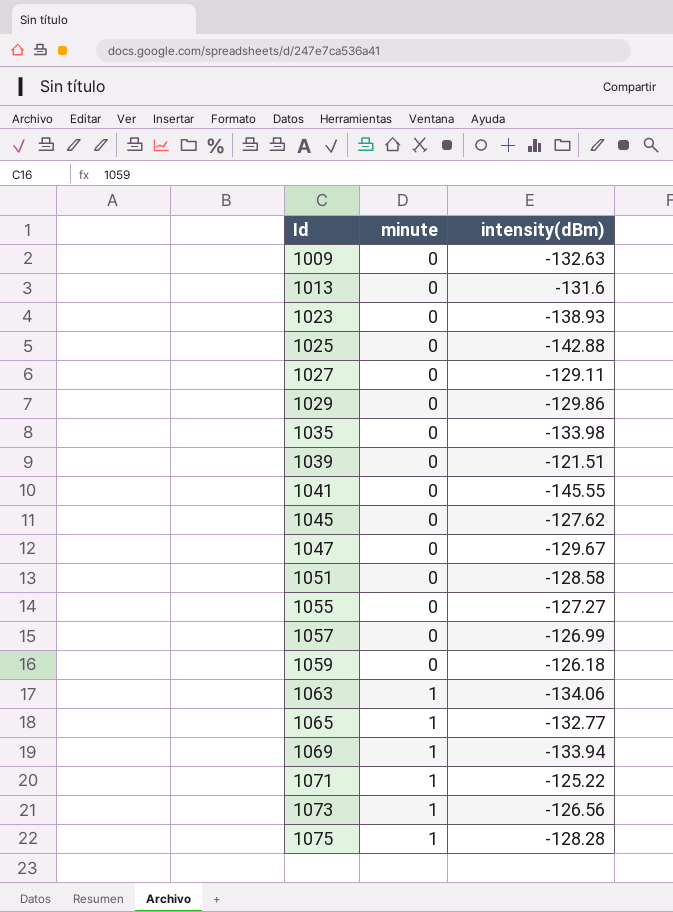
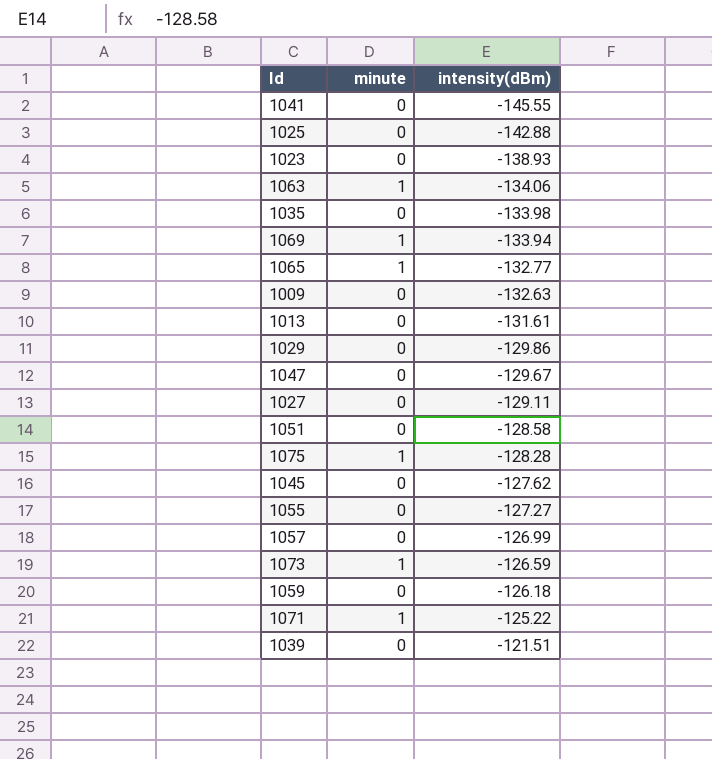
row order: Id ascending -> intensity(dBm) ascending
1013 | intensity(dBm): -131.6 -> -131.61
1073 | intensity(dBm): -126.56 -> -126.59

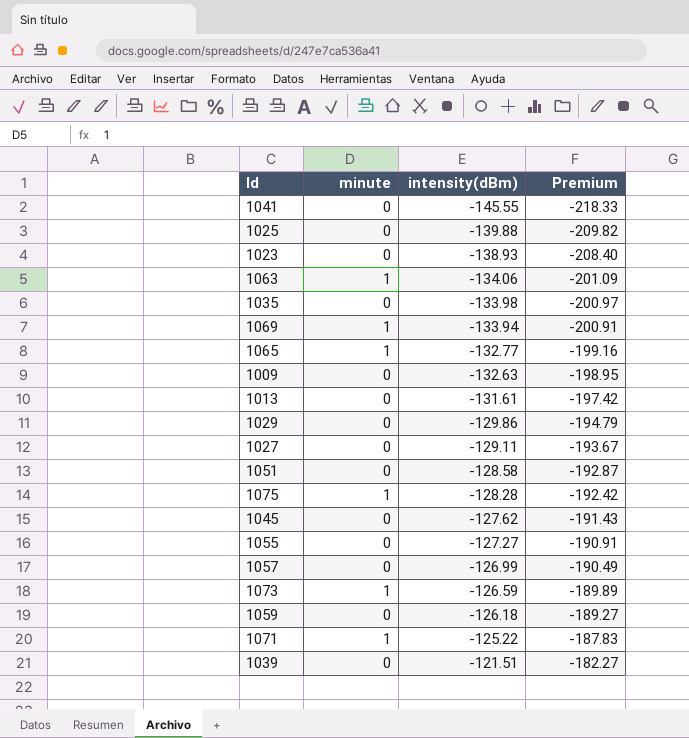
column Premium | formula: none -> [intensity(dBm)] * 1.5
row 1047: 0 | -129.67 -> none
1025 | intensity(dBm): -142.88 -> -139.88

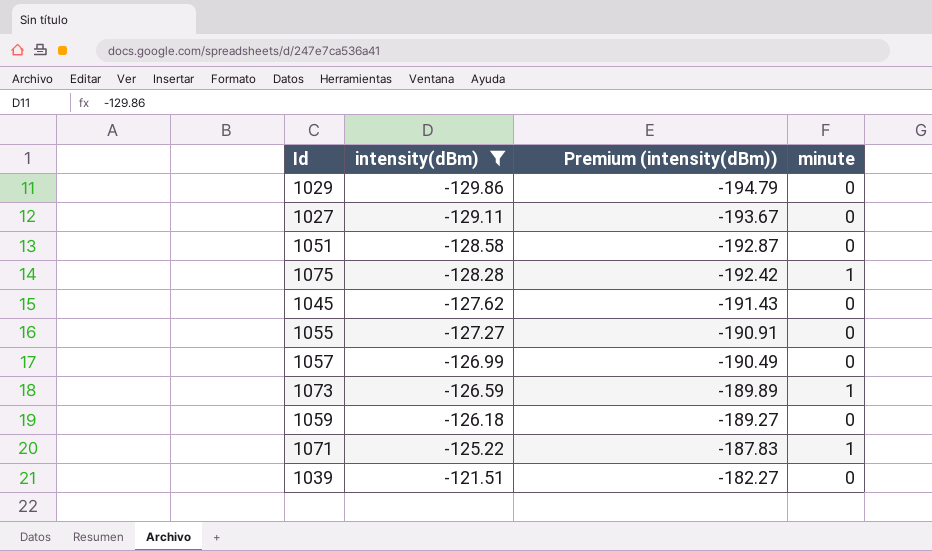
filter: none -> intensity(dBm) >= -129.86
column name: Premium -> Premium (intensity(dBm))
column minute | position: 2 -> 4

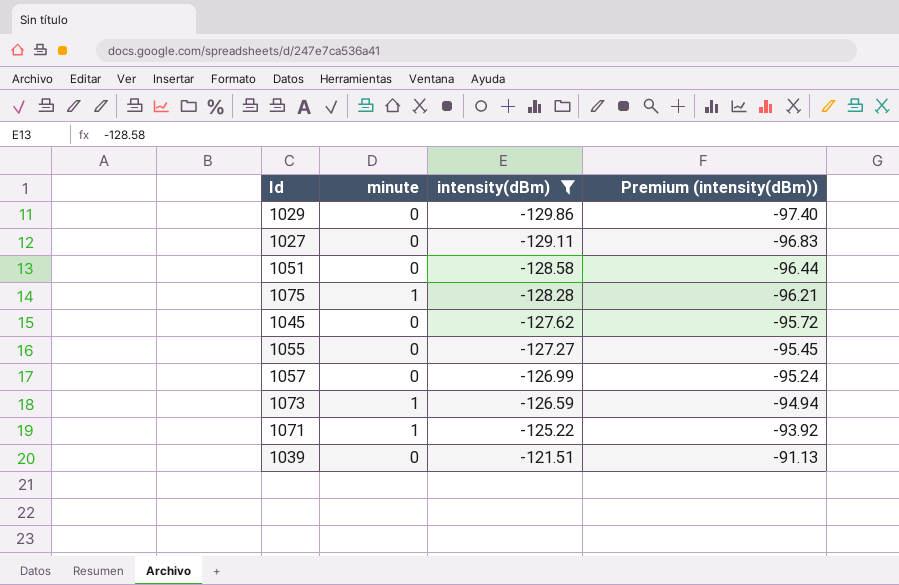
column minute | position: 4 -> 2
column Premium (intensity(dBm)) | formula: [intensity(dBm)] * 1.5 -> [intensity(dBm)] * 0.75
row 1059: -126.18 | -189.27 | 0 -> none

